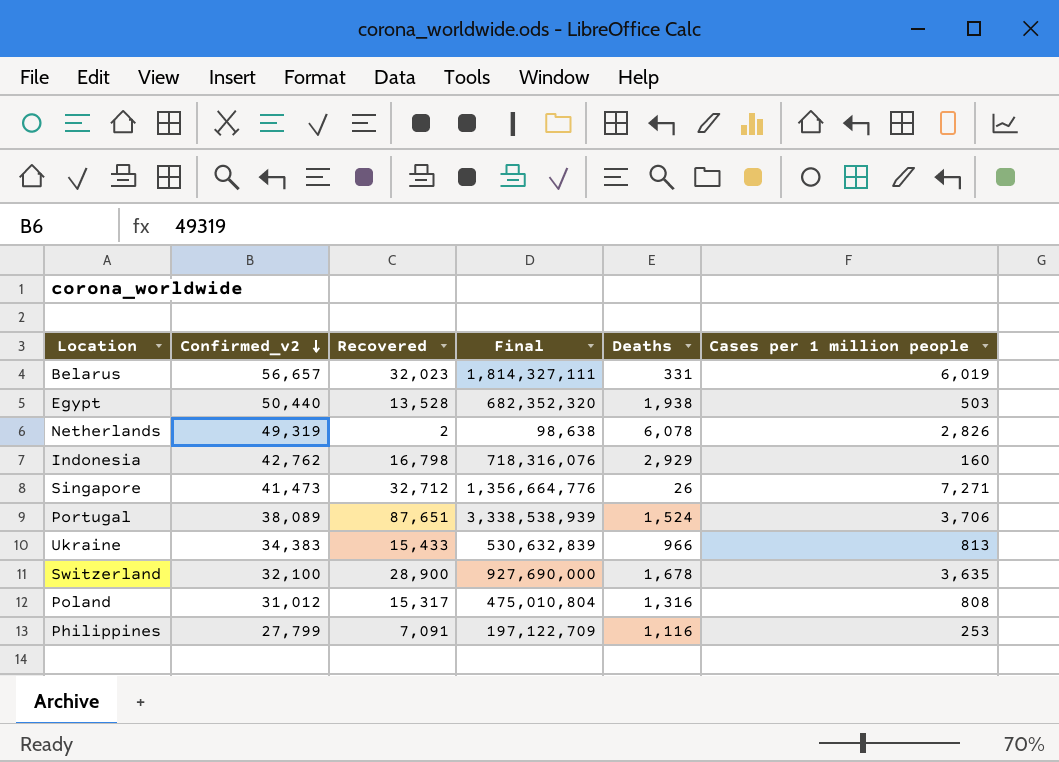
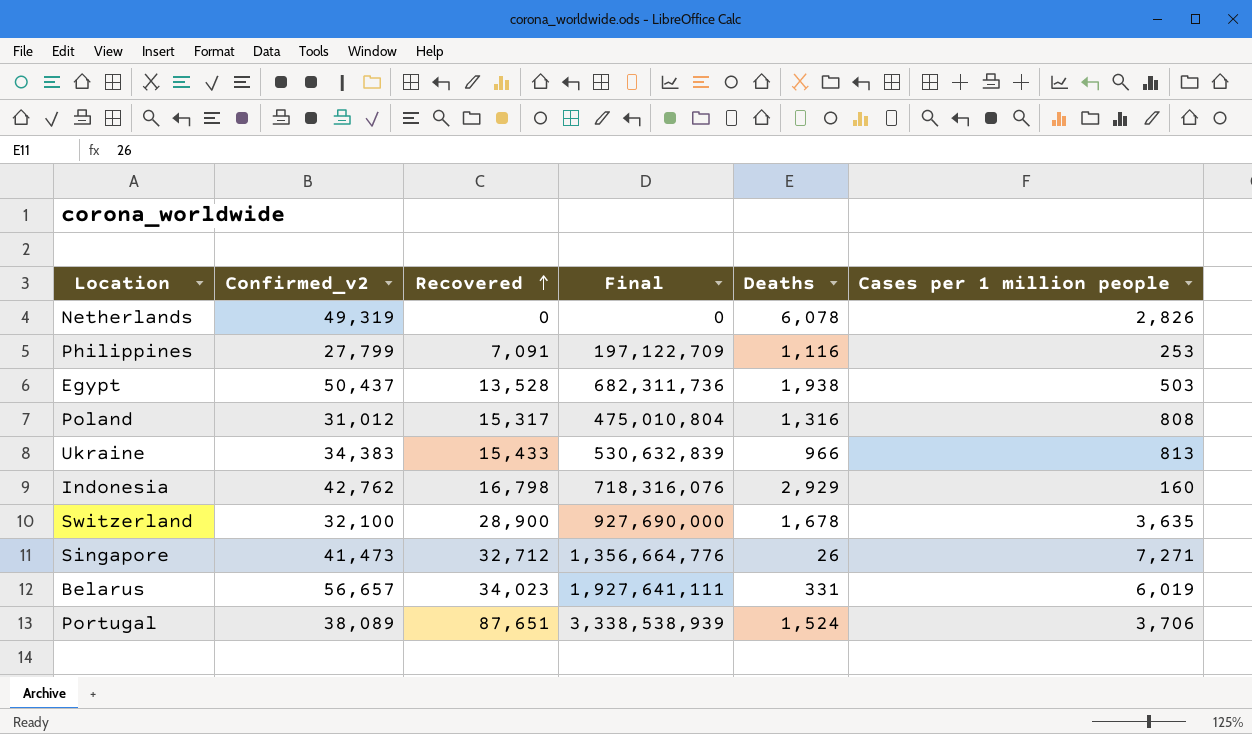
row order: Confirmed_v2 descending -> Recovered ascending
Netherlands | Recovered: 2 -> 0
Netherlands | Final: 98,638 -> 0
Egypt | Confirmed_v2: 50,440 -> 50,437
Egypt | Final: 682,352,320 -> 682,311,736
Belarus | Recovered: 32,023 -> 34,023
Belarus | Final: 1,814,327,111 -> 1,927,641,111

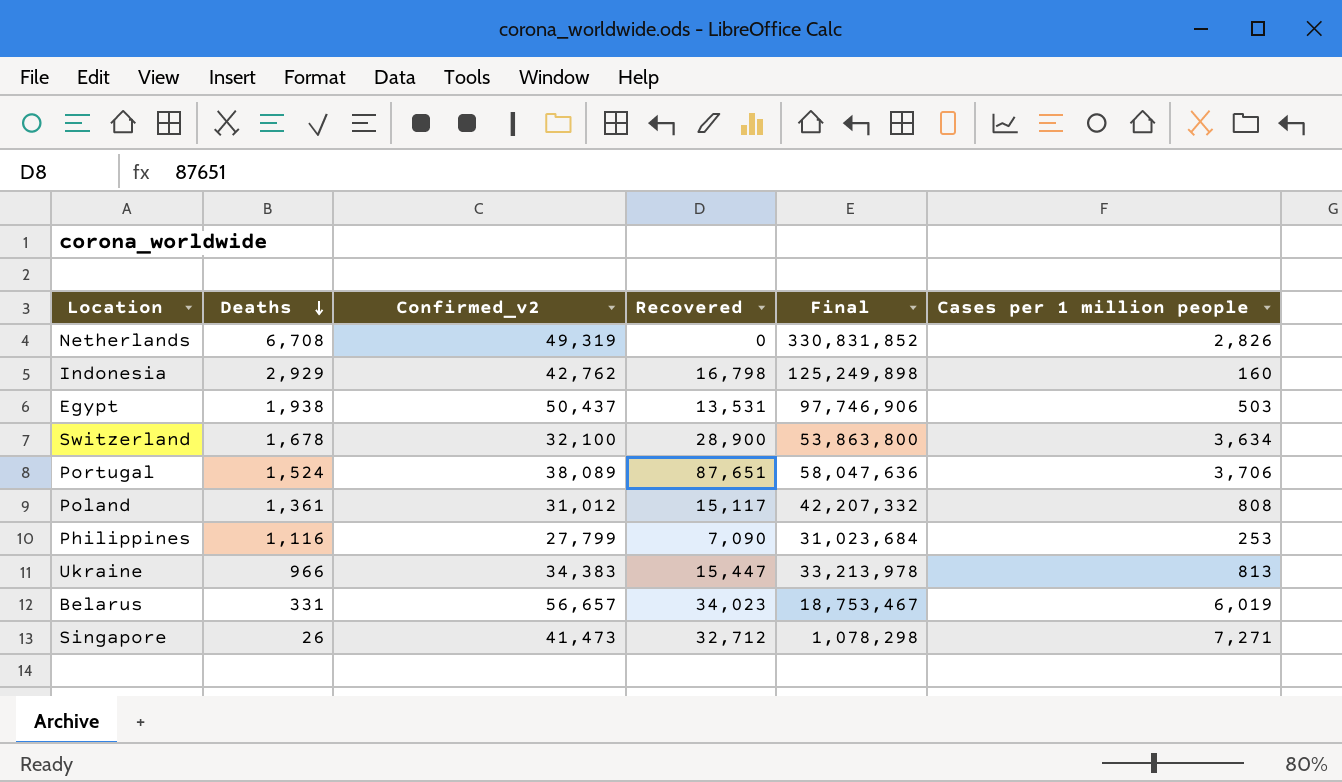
row order: Recovered ascending -> Deaths descending
column Deaths | position: 5 -> 2
column Final | formula: [Confirmed_v2] * [Recovered] -> [Deaths] * [Confirmed_v2]
Netherlands | Deaths: 6,078 -> 6,708
Egypt | Recovered: 13,528 -> 13,531
Switzerland | Cases per 1 million people: 3,635 -> 3,634
Poland | Deaths: 1,316 -> 1,361
Poland | Recovered: 15,317 -> 15,117
Philippines | Recovered: 7,091 -> 7,090
Ukraine | Recovered: 15,433 -> 15,447

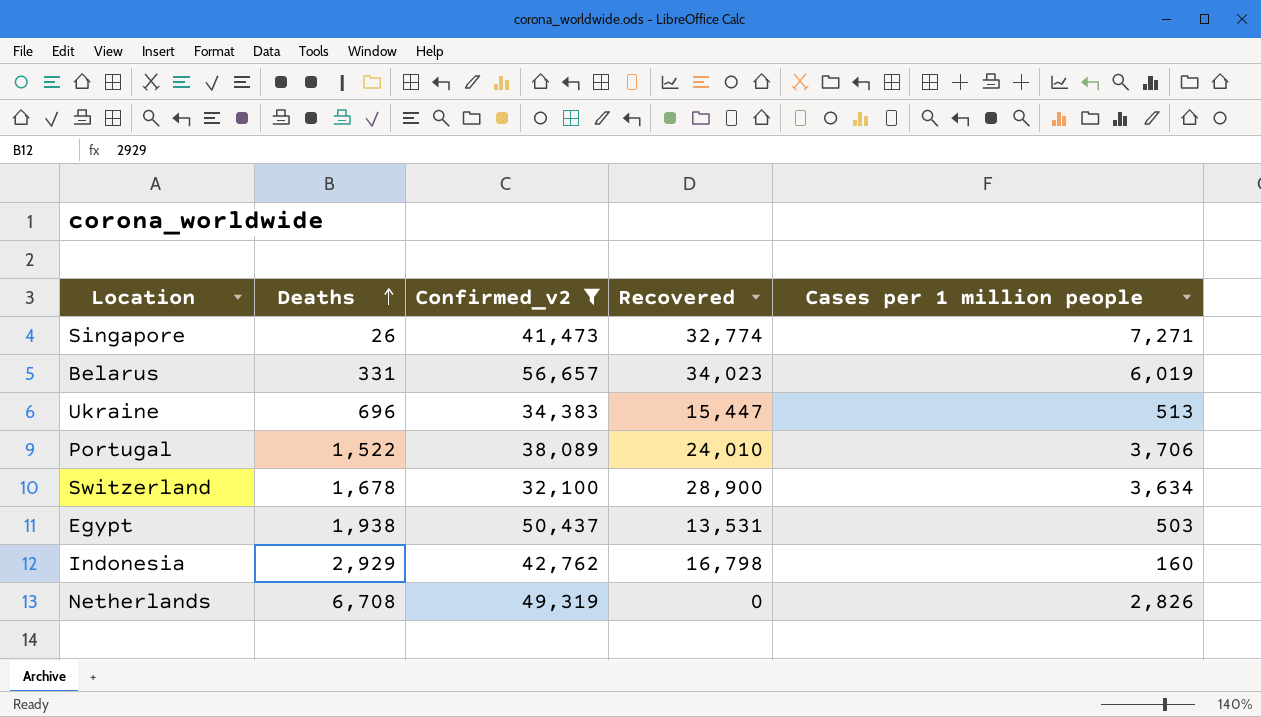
filter: none -> Confirmed_v2 >= 32,100
row order: Deaths descending -> Deaths ascending
column Final | formula: [Deaths] * [Confirmed_v2] -> none
Singapore | Recovered: 32,712 -> 32,774
Ukraine | Deaths: 966 -> 696
Ukraine | Cases per 1 million people: 813 -> 513
Portugal | Deaths: 1,524 -> 1,522
Portugal | Recovered: 87,651 -> 24,010

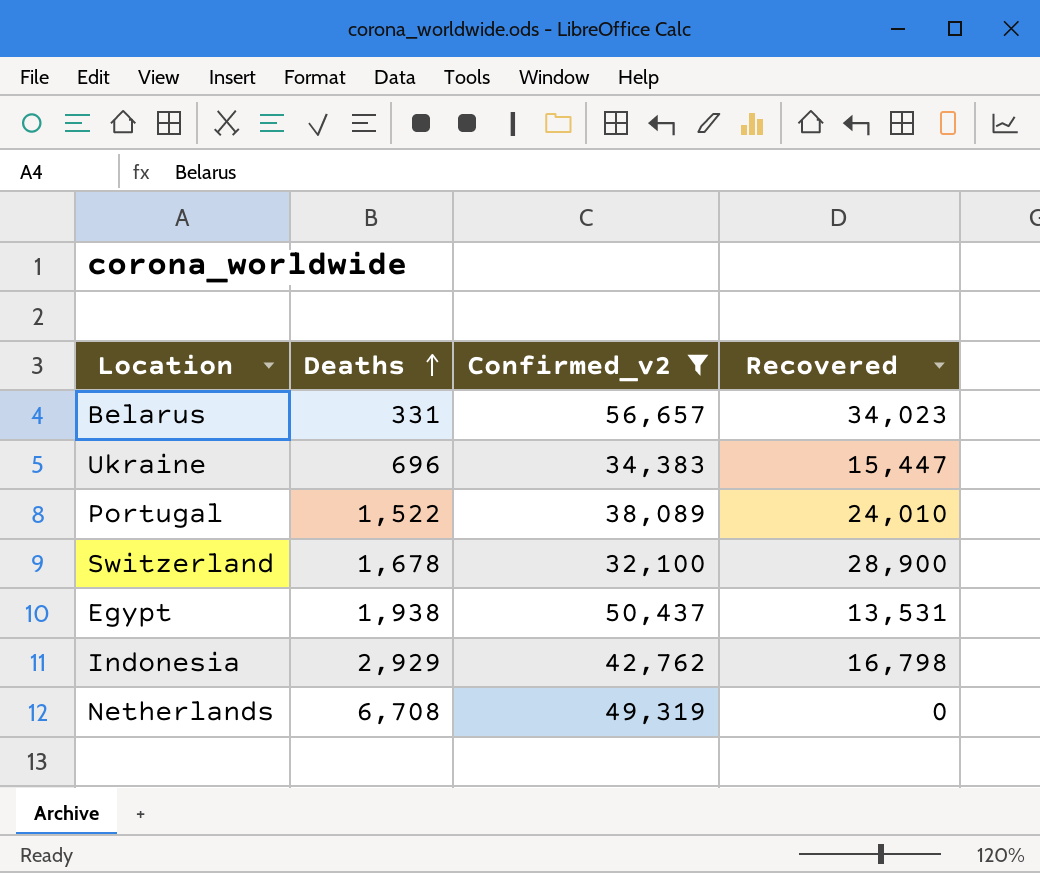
column Cases per 1 million people | position: 5 -> none
row Singapore: 26 | 41,473 | 32,774 | 7,271 -> none

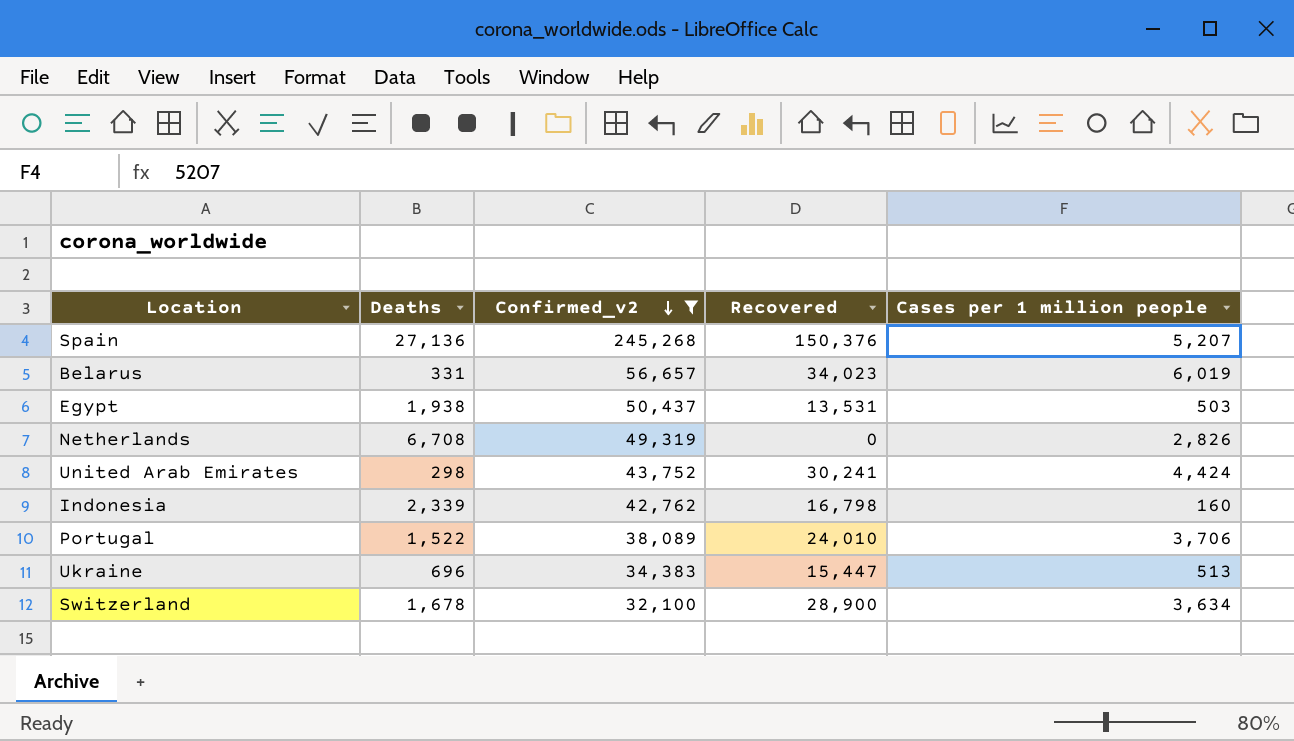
row order: Deaths ascending -> Confirmed_v2 descending
column Cases per 1 million people | position: none -> 5
row Spain: none -> 27,136 | 245,268 | 150,376 | 5,207
row United Arab Emirates: none -> 298 | 43,752 | 30,241 | 4,424
Indonesia | Deaths: 2,929 -> 2,339

